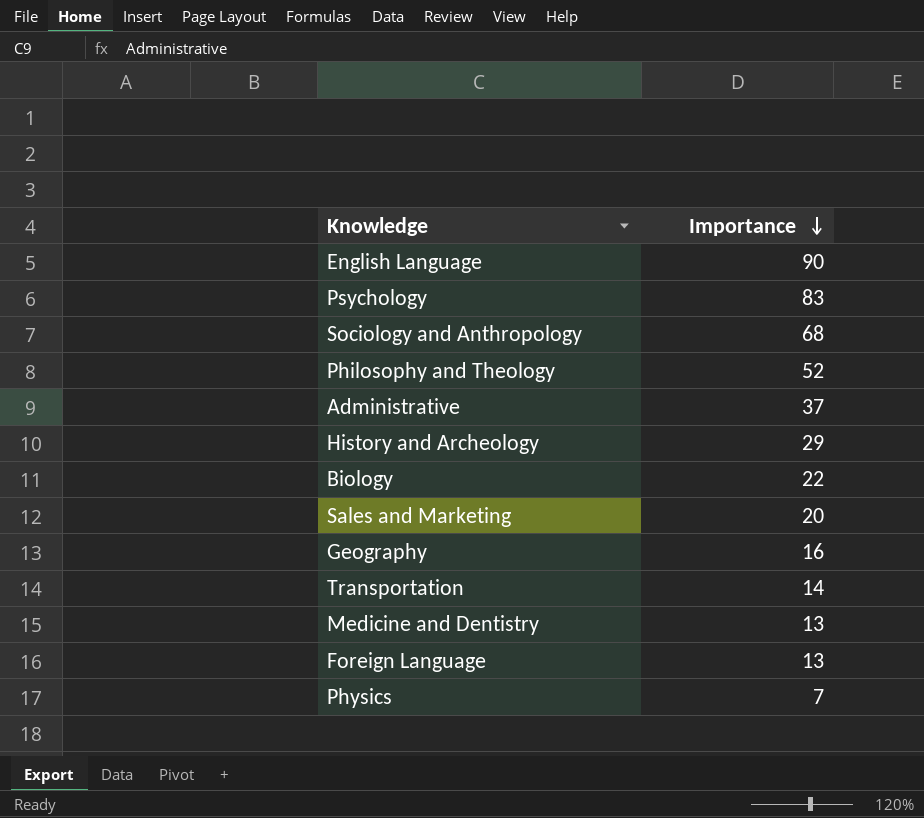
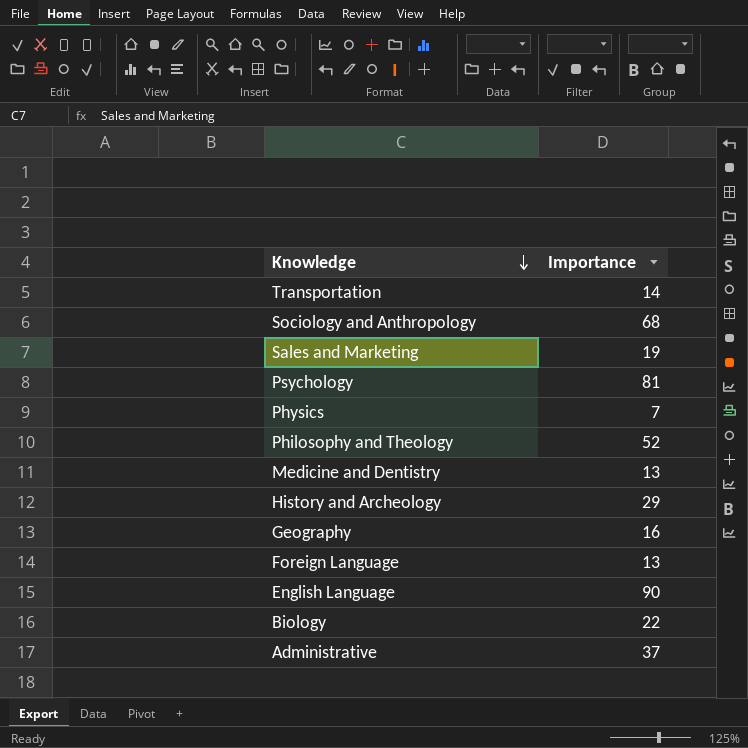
row order: Importance descending -> Knowledge descending
Sales and Marketing | Importance: 20 -> 19
Psychology | Importance: 83 -> 81

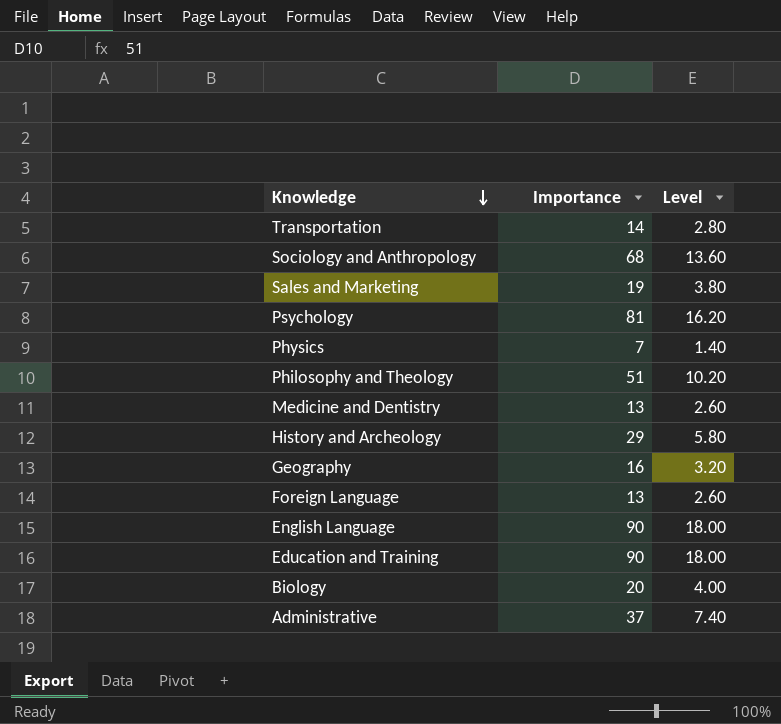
column Level | formula: none -> [Importance] * 0.2
Philosophy and Theology | Importance: 52 -> 51
row Education and Training: none -> 90 | 18.00
Biology | Importance: 22 -> 20

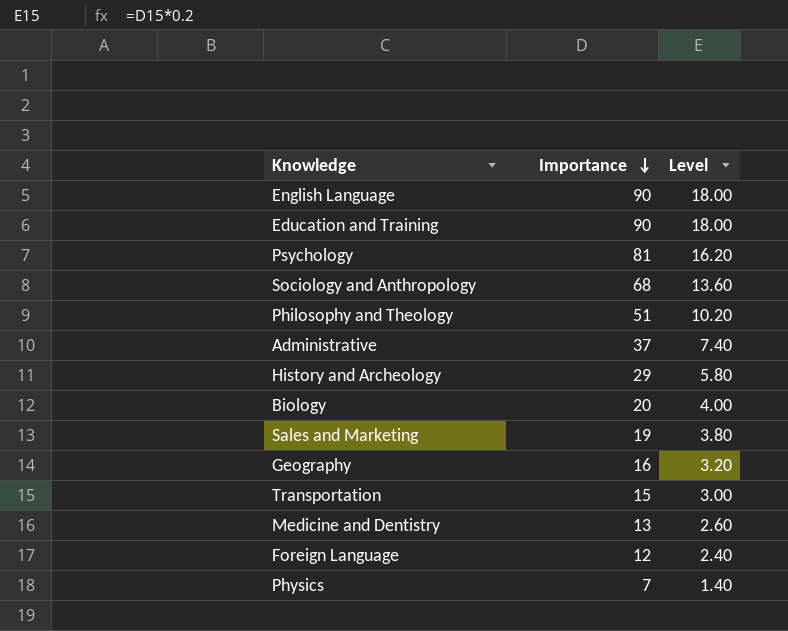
row order: Knowledge descending -> Importance descending
Transportation | Importance: 14 -> 15
Transportation | Level: 2.80 -> 3.00
Foreign Language | Importance: 13 -> 12
Foreign Language | Level: 2.60 -> 2.40

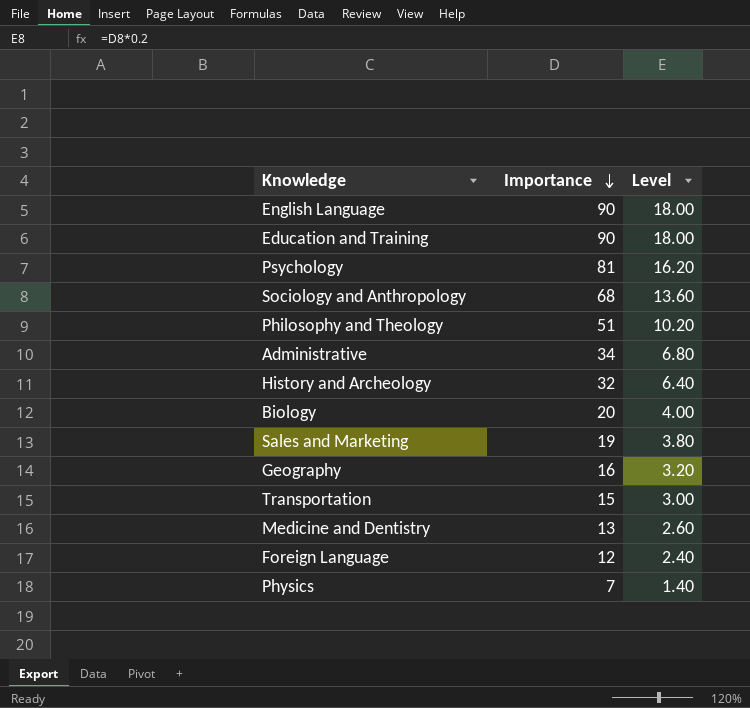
Administrative | Importance: 37 -> 34
Administrative | Level: 7.40 -> 6.80
History and Archeology | Importance: 29 -> 32
History and Archeology | Level: 5.80 -> 6.40

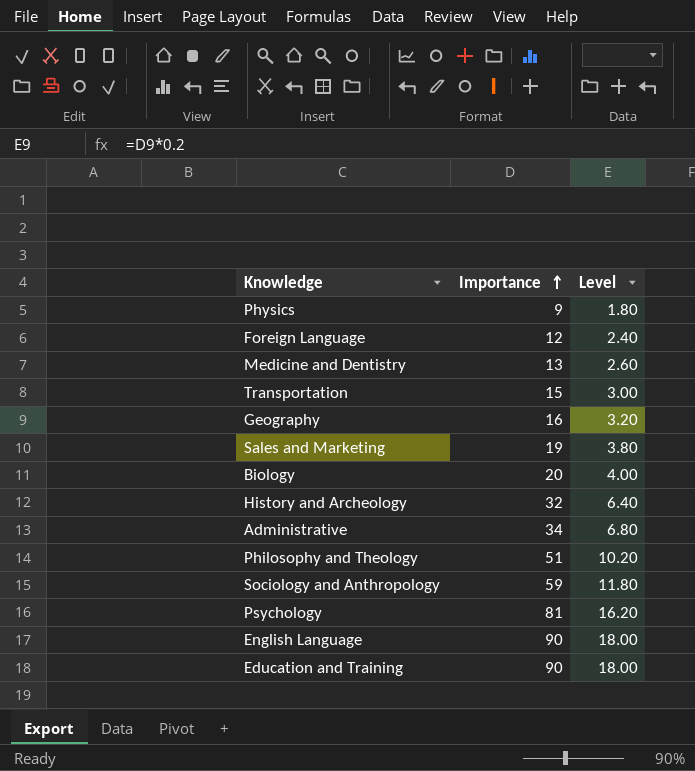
row order: Importance descending -> Importance ascending
Physics | Importance: 7 -> 9
Physics | Level: 1.40 -> 1.80
Sociology and Anthropology | Importance: 68 -> 59
Sociology and Anthropology | Level: 13.60 -> 11.80

